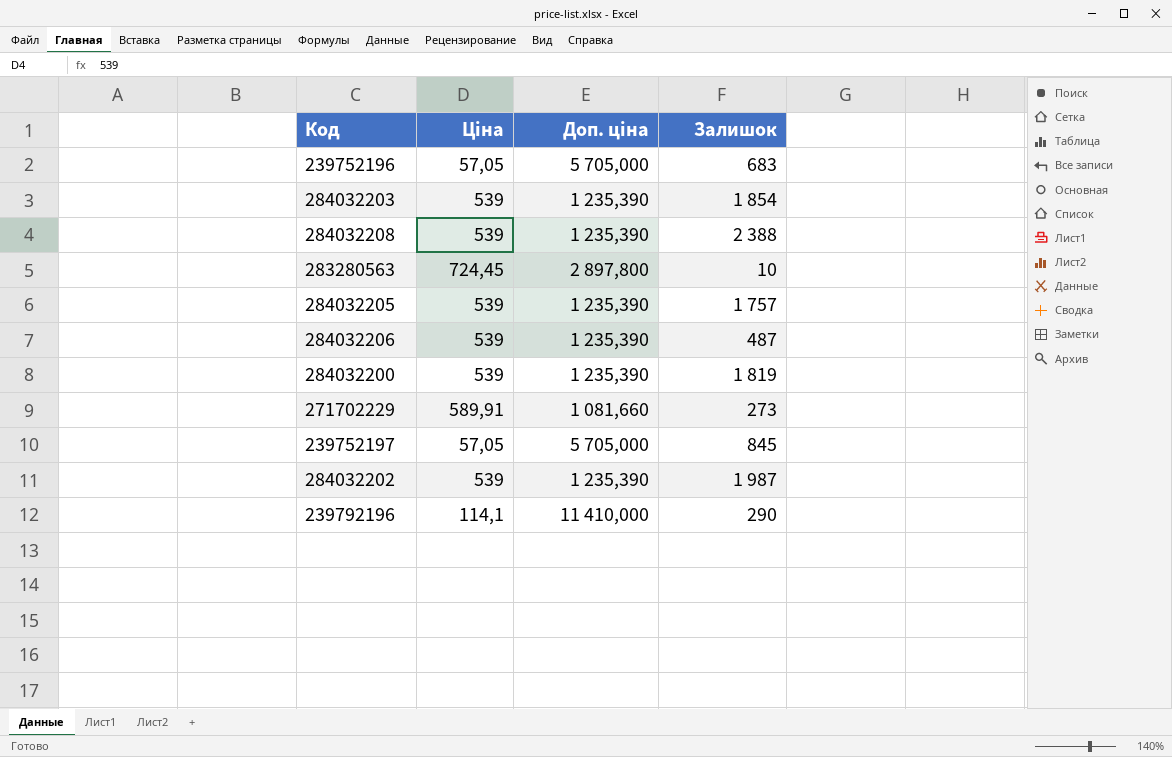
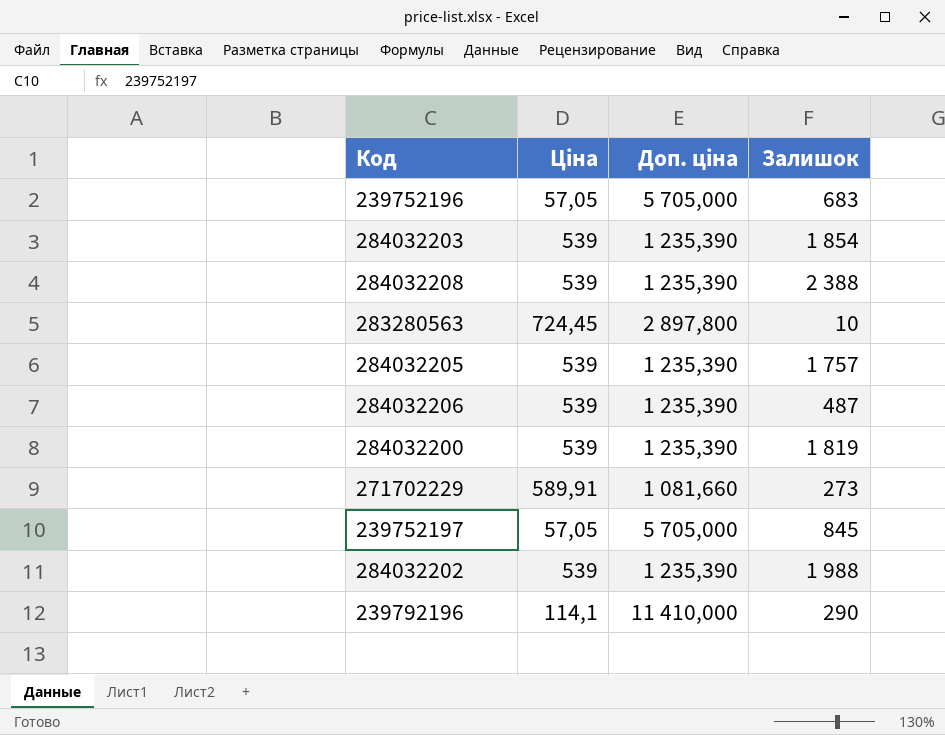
284032202 | Залишок: 1 987 -> 1 988

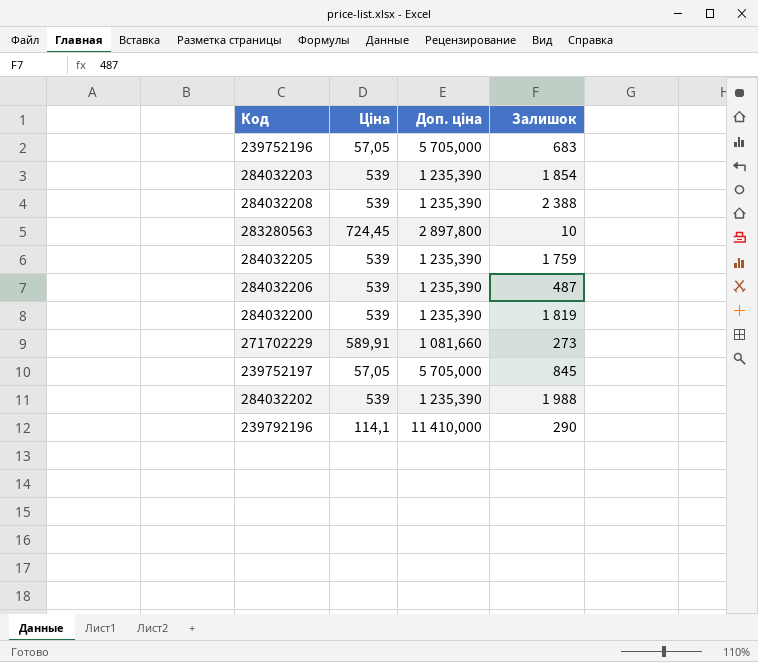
284032205 | Залишок: 1 757 -> 1 759

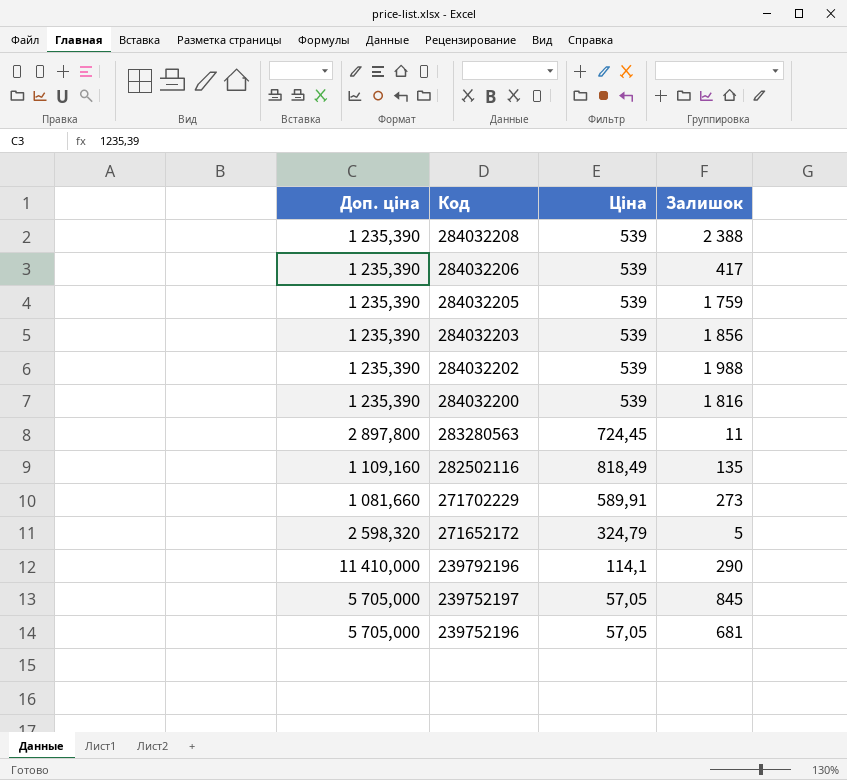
row order: none -> Код descending
column Доп. ціна | position: 3 -> 1
284032206 | Залишок: 487 -> 417
284032203 | Залишок: 1 854 -> 1 856
284032200 | Залишок: 1 819 -> 1 816
283280563 | Залишок: 10 -> 11
row 282502116: none -> 1 109,160 | 818,49 | 135
row 271652172: none -> 2 598,320 | 324,79 | 5
239752196 | Залишок: 683 -> 681

